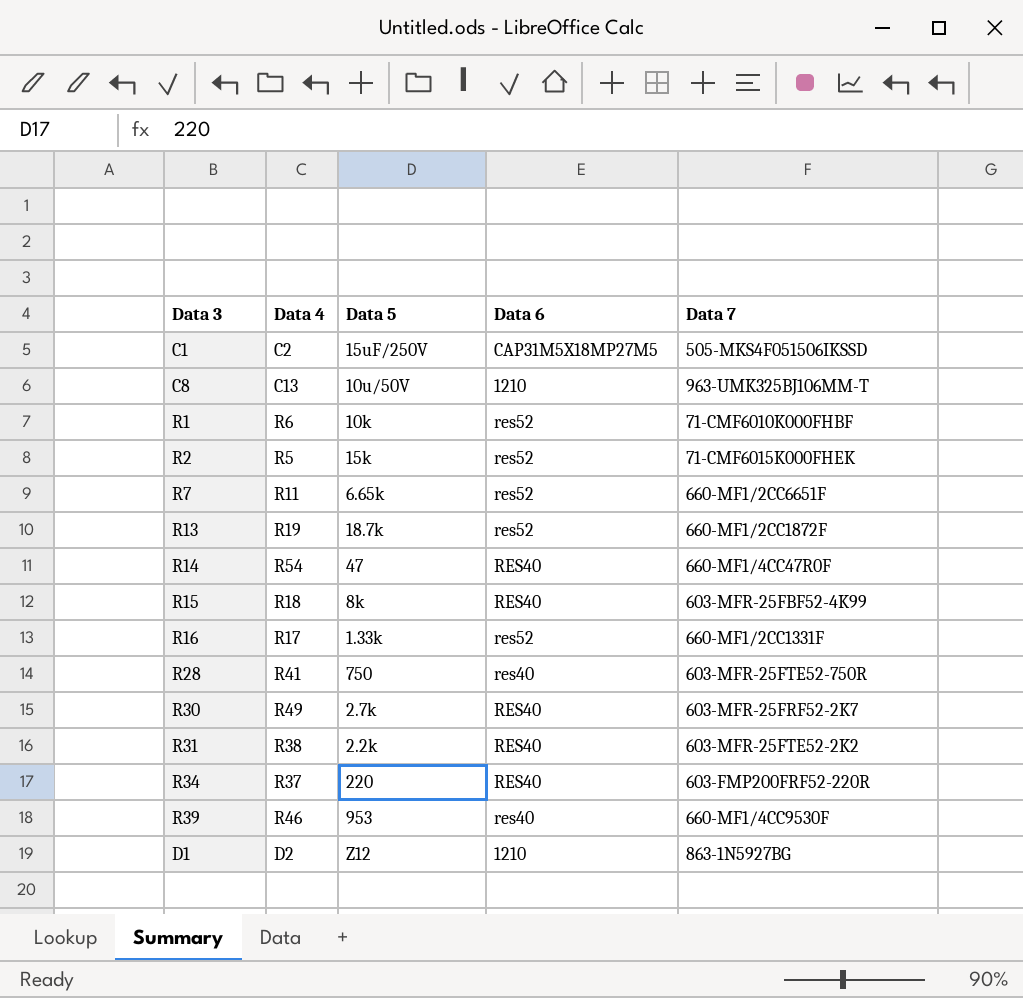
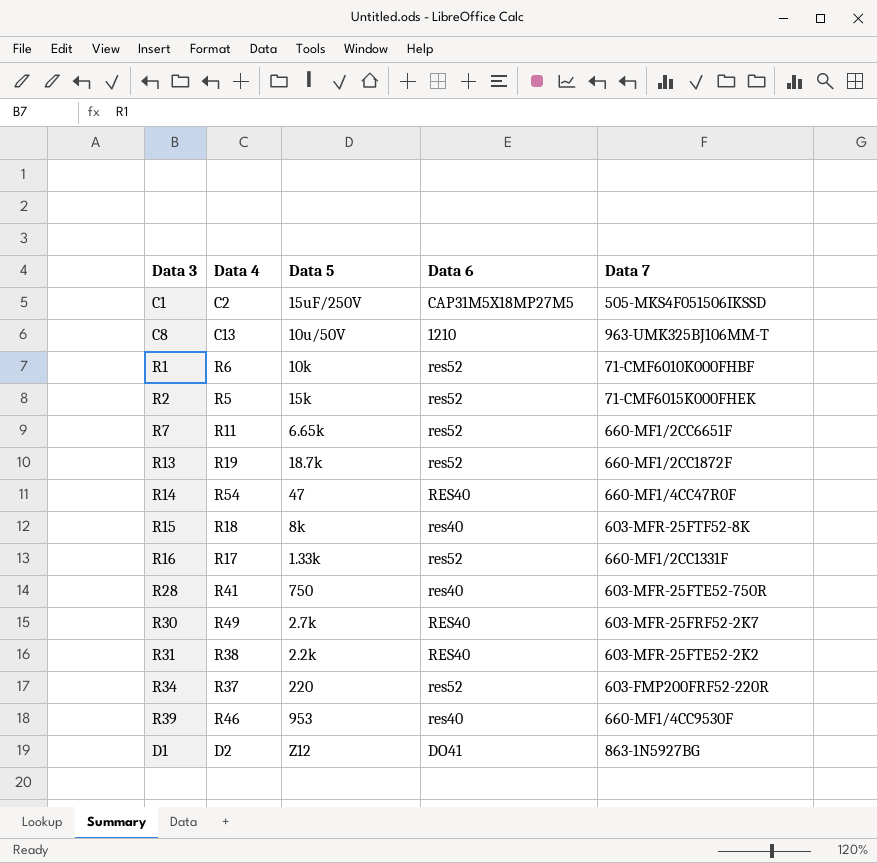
R15 | Data 6: RES40 -> res40
R15 | Data 7: 603-MFR-25FBF52-4K99 -> 603-MFR-25FTF52-8K
R34 | Data 6: RES40 -> res52
D1 | Data 6: 1210 -> DO41

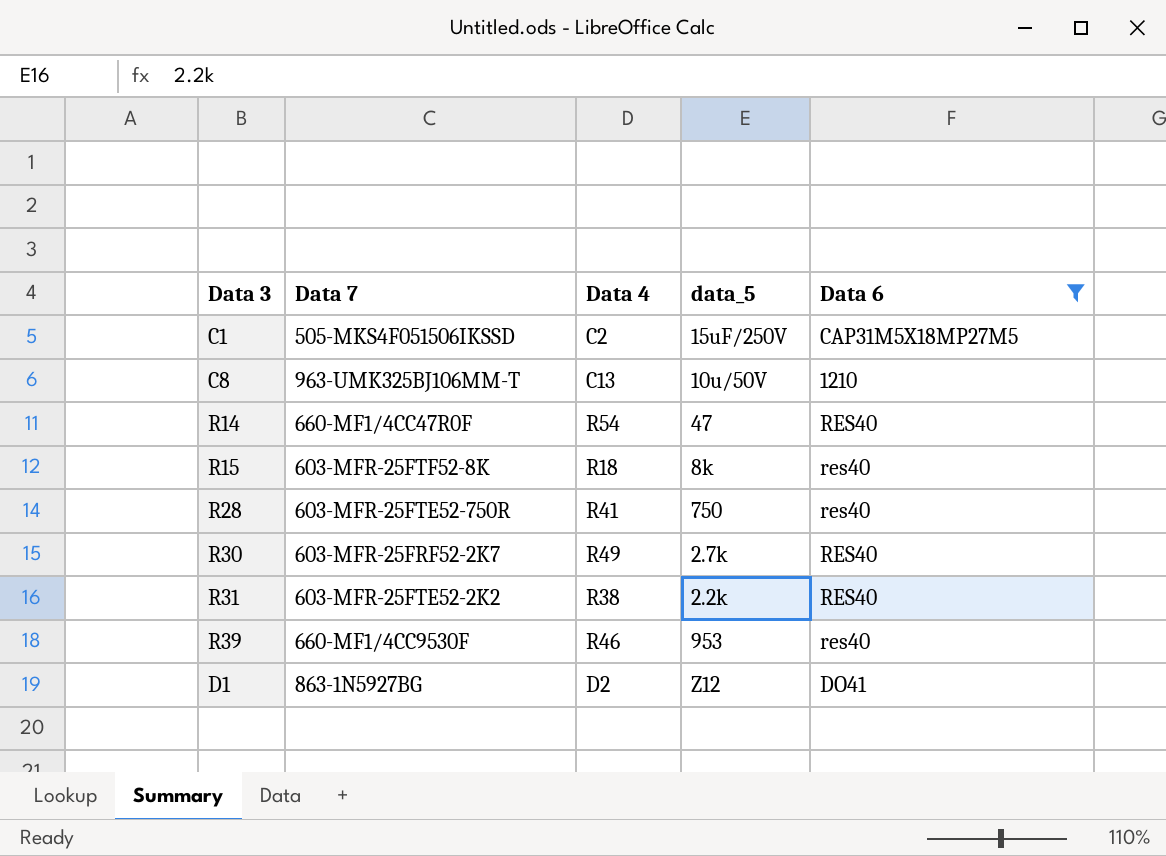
filter: none -> Data 6 != res52
column Data 7 | position: 5 -> 2
column name: Data 5 -> data_5

